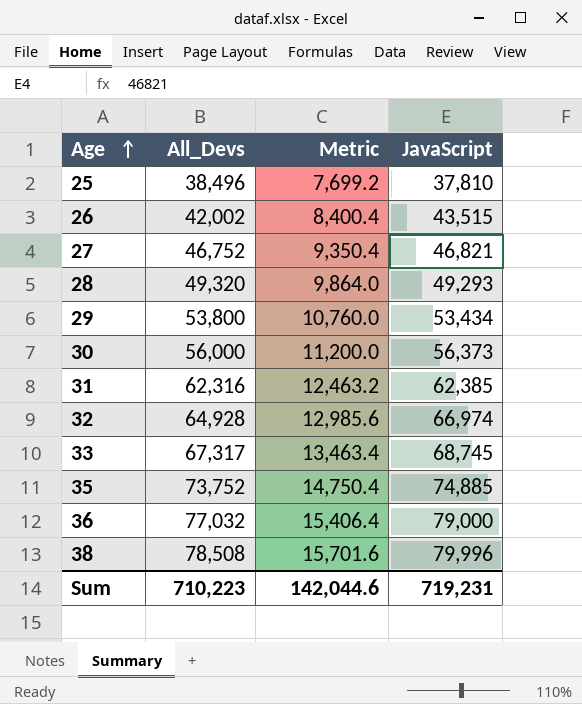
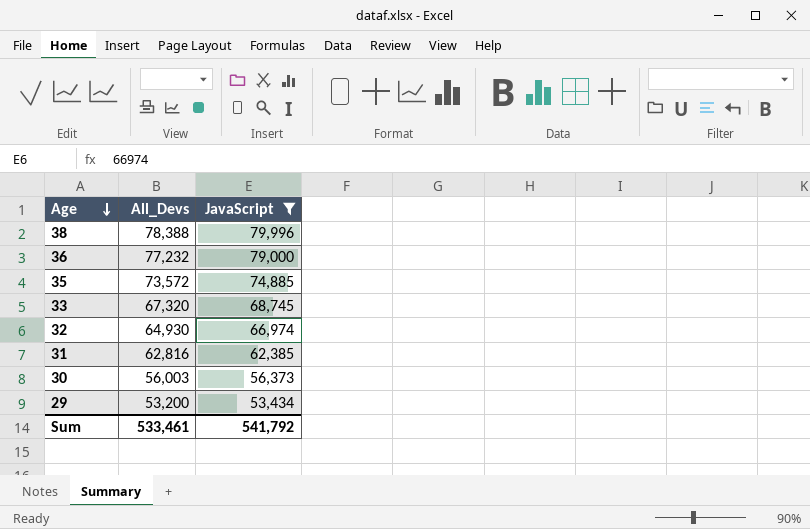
filter: none -> JavaScript >= 53,434
row order: Age ascending -> Age descending
column Metric | formula: [All_Devs] * 0.2 -> none
38 | All_Devs: 78,508 -> 78,388
36 | All_Devs: 77,032 -> 77,232
35 | All_Devs: 73,752 -> 73,572
33 | All_Devs: 67,317 -> 67,320
32 | All_Devs: 64,928 -> 64,930
31 | All_Devs: 62,316 -> 62,816
30 | All_Devs: 56,000 -> 56,003
29 | All_Devs: 53,800 -> 53,200
Sum | All_Devs: 710,223 -> 533,461
Sum | JavaScript: 719,231 -> 541,792

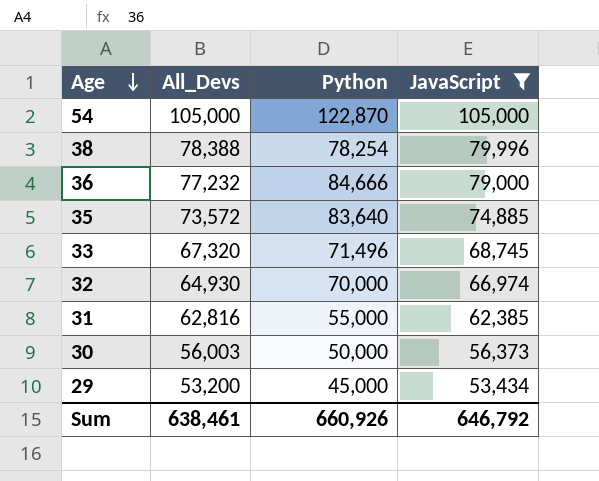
column Python | position: none -> 3
row 54: none -> 105,000 | 122,870 | 105,000
Sum | All_Devs: 533,461 -> 638,461
Sum | JavaScript: 541,792 -> 646,792

